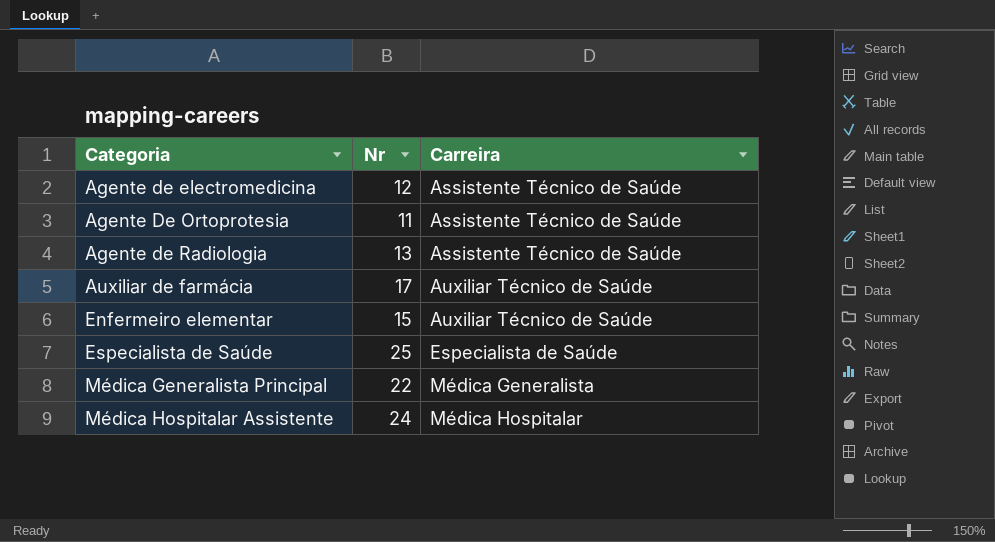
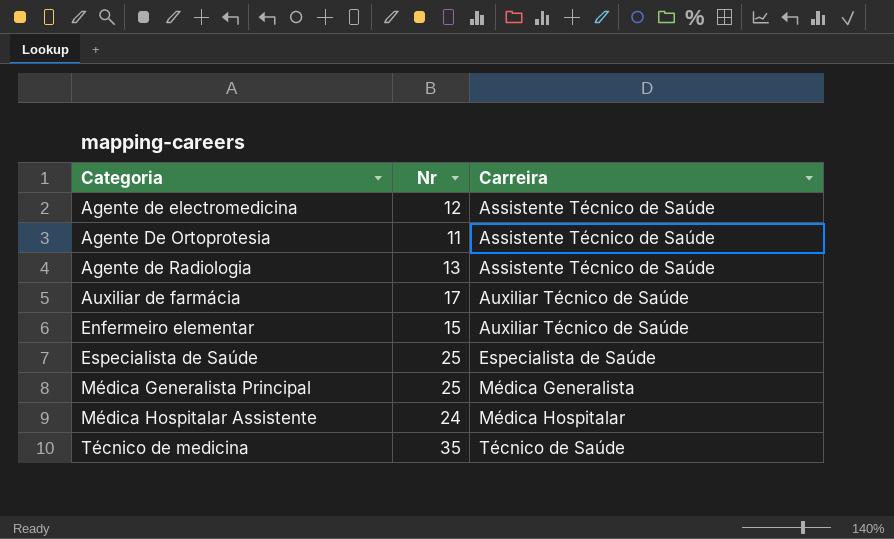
Médica Generalista Principal | Nr: 22 -> 25
row Técnico de medicina: none -> 35 | Técnico de Saúde

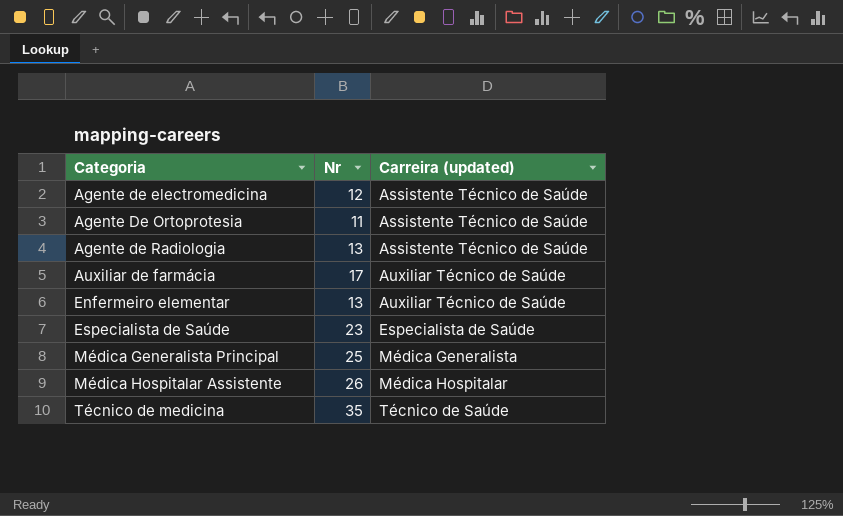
column name: Carreira -> Carreira (updated)
Enfermeiro elementar | Nr: 15 -> 13
Especialista de Saúde | Nr: 25 -> 23
Médica Hospitalar Assistente | Nr: 24 -> 26

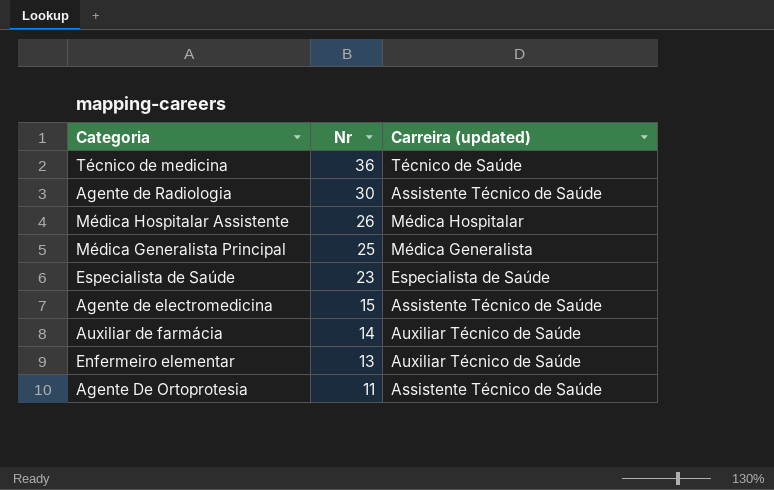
row order: Categoria ascending -> Nr descending
Técnico de medicina | Nr: 35 -> 36
Agente de Radiologia | Nr: 13 -> 30
Agente de electromedicina | Nr: 12 -> 15
Auxiliar de farmácia | Nr: 17 -> 14

